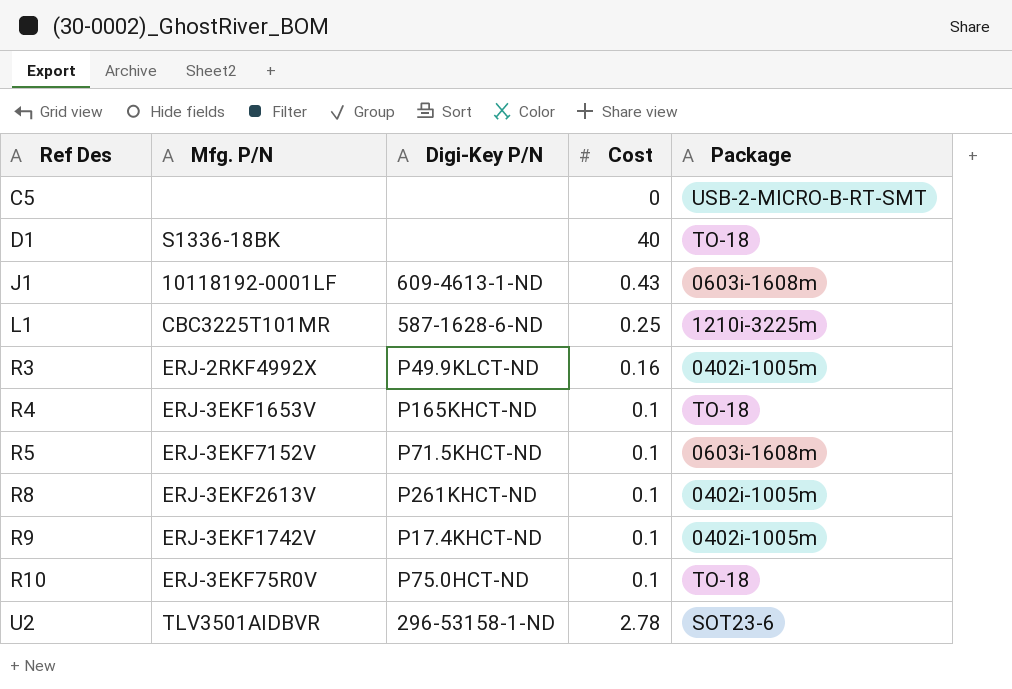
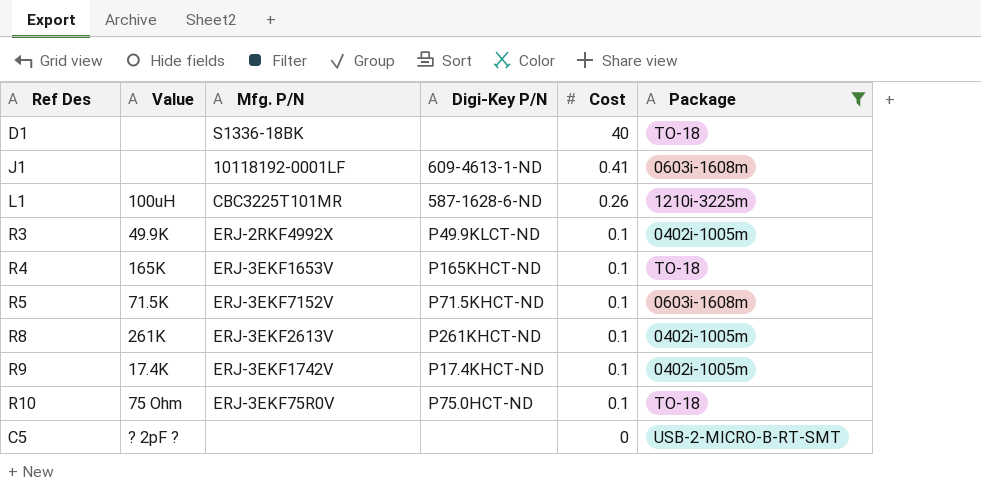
filter: none -> Package != SOT23-6
row order: Ref Des ascending -> Cost descending
column Value | position: none -> 2
J1 | Cost: 0.43 -> 0.41
L1 | Cost: 0.25 -> 0.26
R3 | Cost: 0.16 -> 0.1

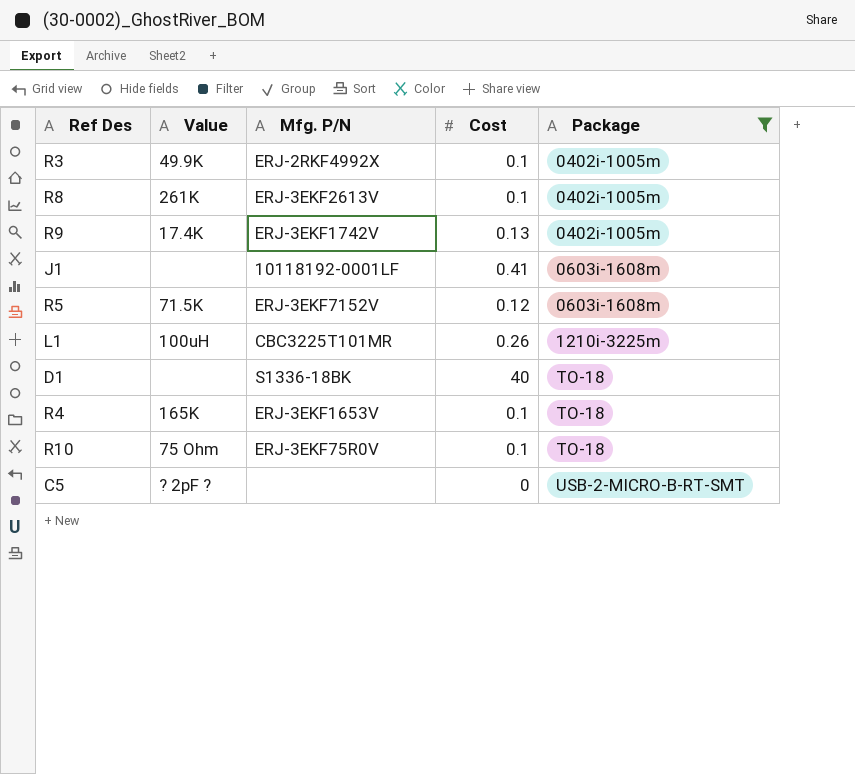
row order: Cost descending -> Package ascending
column Digi-Key P/N | position: 4 -> none
R9 | Cost: 0.1 -> 0.13
R5 | Cost: 0.1 -> 0.12

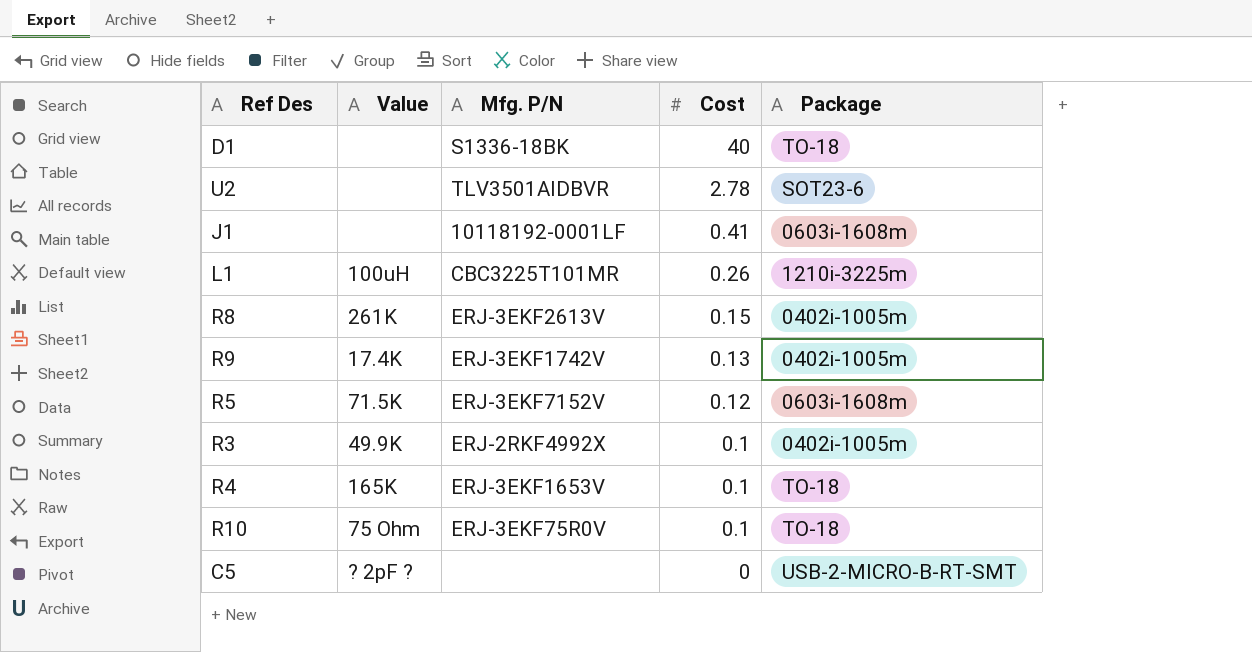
filter: Package != SOT23-6 -> none
row order: Package ascending -> Cost descending
R8 | Cost: 0.1 -> 0.15

